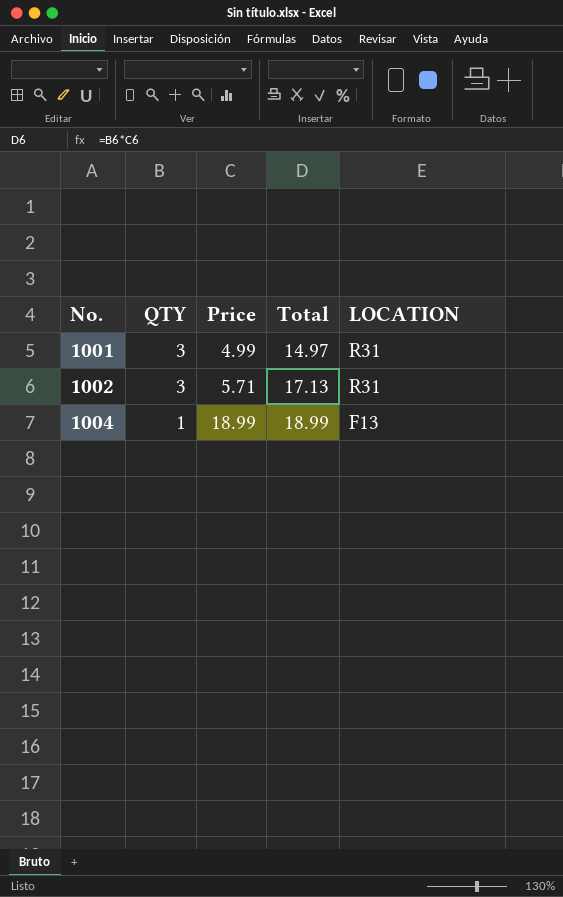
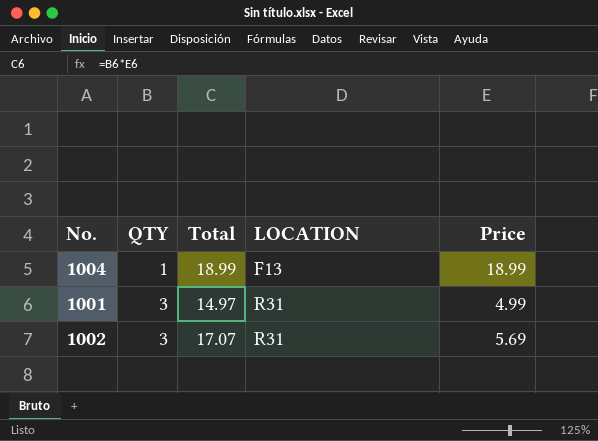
row order: No. ascending -> QTY ascending
column Price | position: 3 -> 5
1002 | Total: 17.13 -> 17.07
1002 | Price: 5.71 -> 5.69

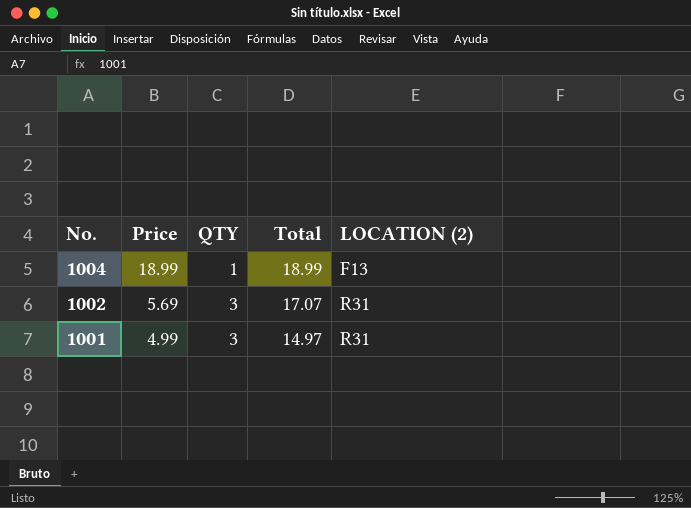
row order: QTY ascending -> No. descending
column Price | position: 5 -> 2
column name: LOCATION -> LOCATION (2)

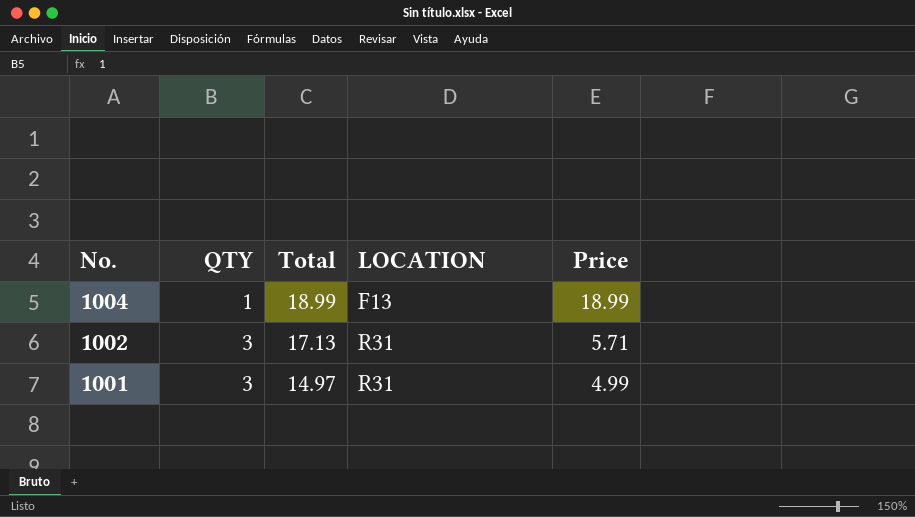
column name: LOCATION (2) -> LOCATION
column Price | position: 2 -> 5
1002 | Total: 17.07 -> 17.13
1002 | Price: 5.69 -> 5.71

